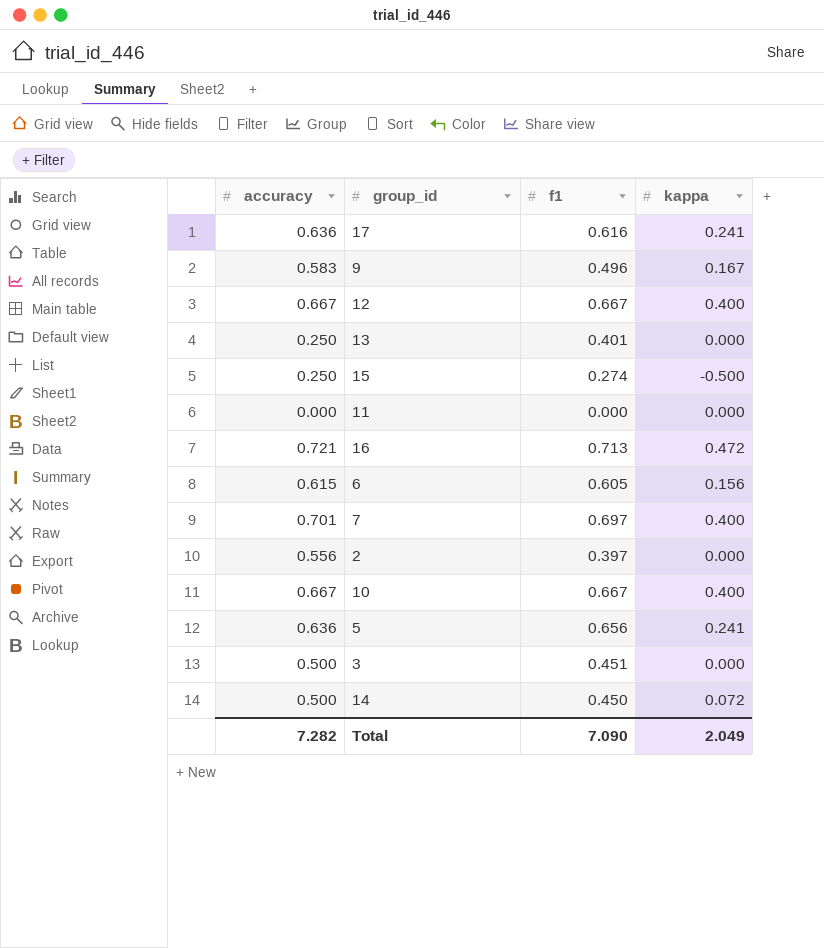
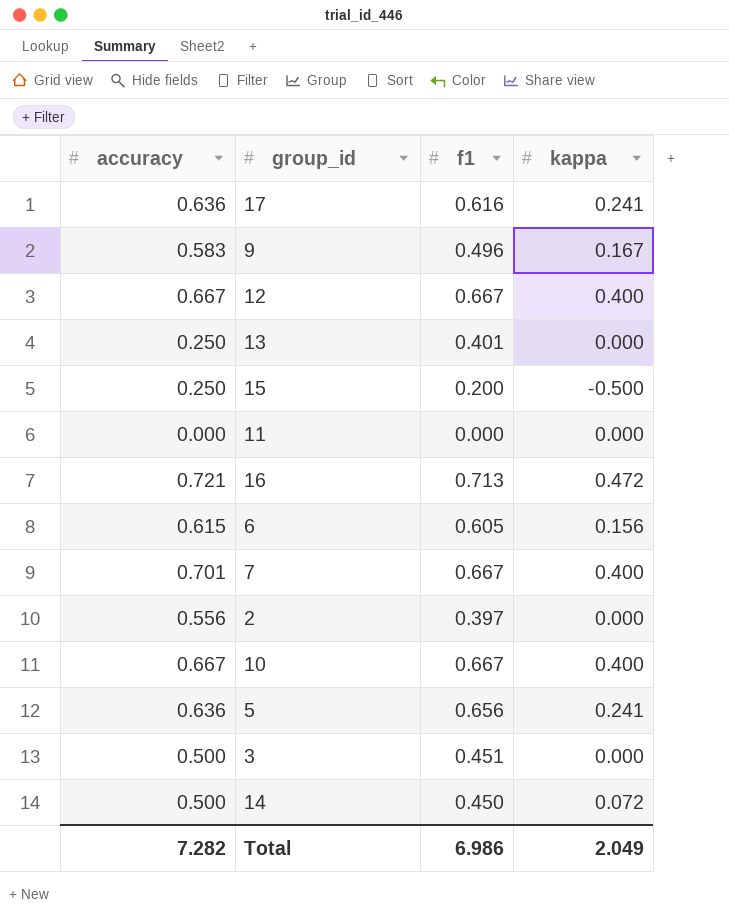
15 | f1: 0.274 -> 0.200
7 | f1: 0.697 -> 0.667
Total | f1: 7.090 -> 6.986

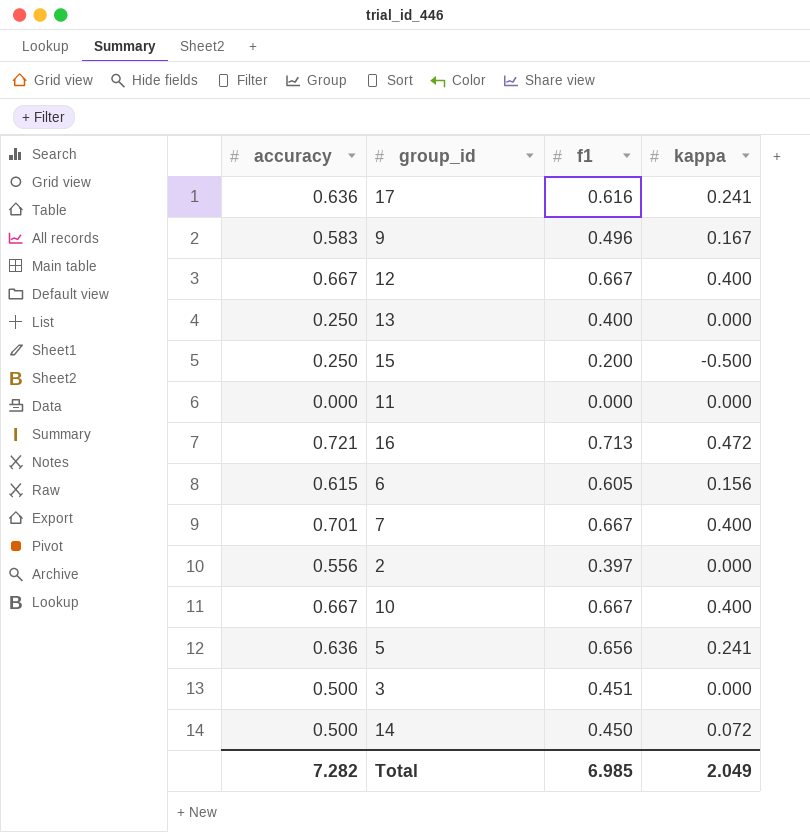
13 | f1: 0.401 -> 0.400
Total | f1: 6.986 -> 6.985

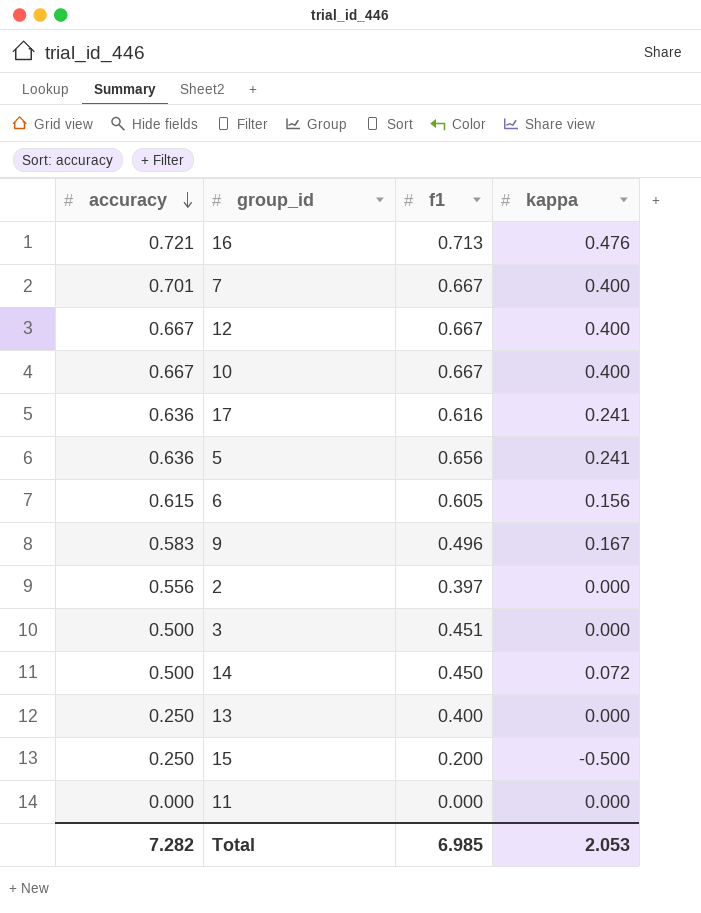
row order: none -> accuracy descending
16 | kappa: 0.472 -> 0.476
Total | kappa: 2.049 -> 2.053

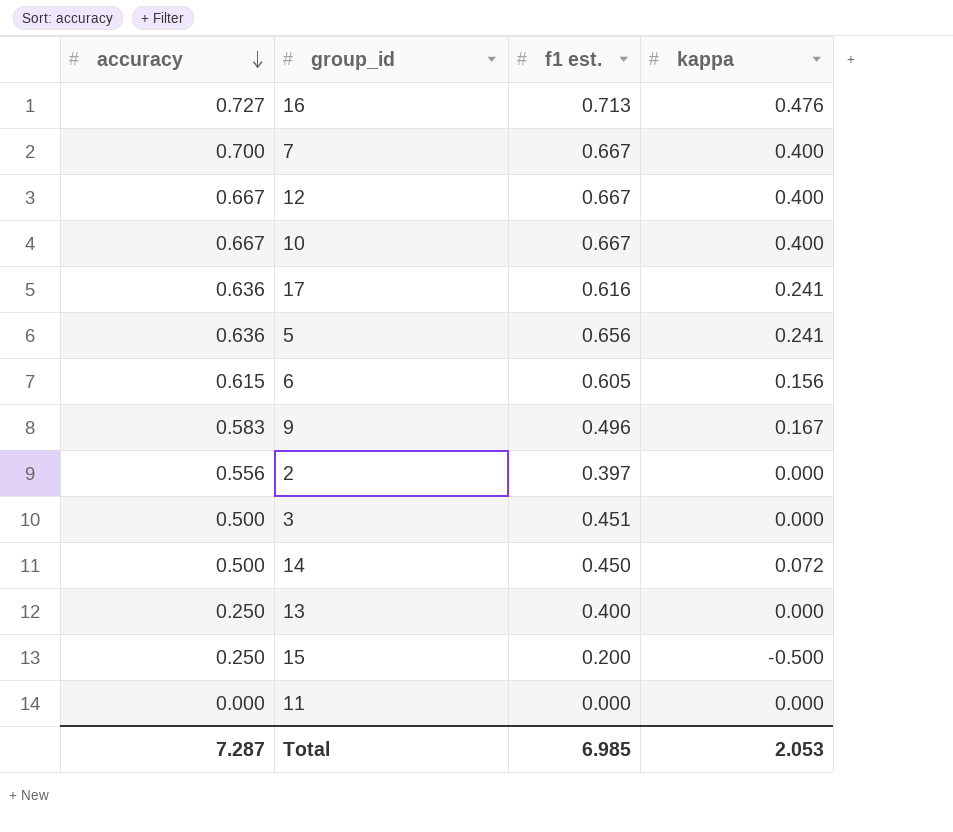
column name: f1 -> f1 est.
16 | accuracy: 0.721 -> 0.727
7 | accuracy: 0.701 -> 0.700
Total | accuracy: 7.282 -> 7.287

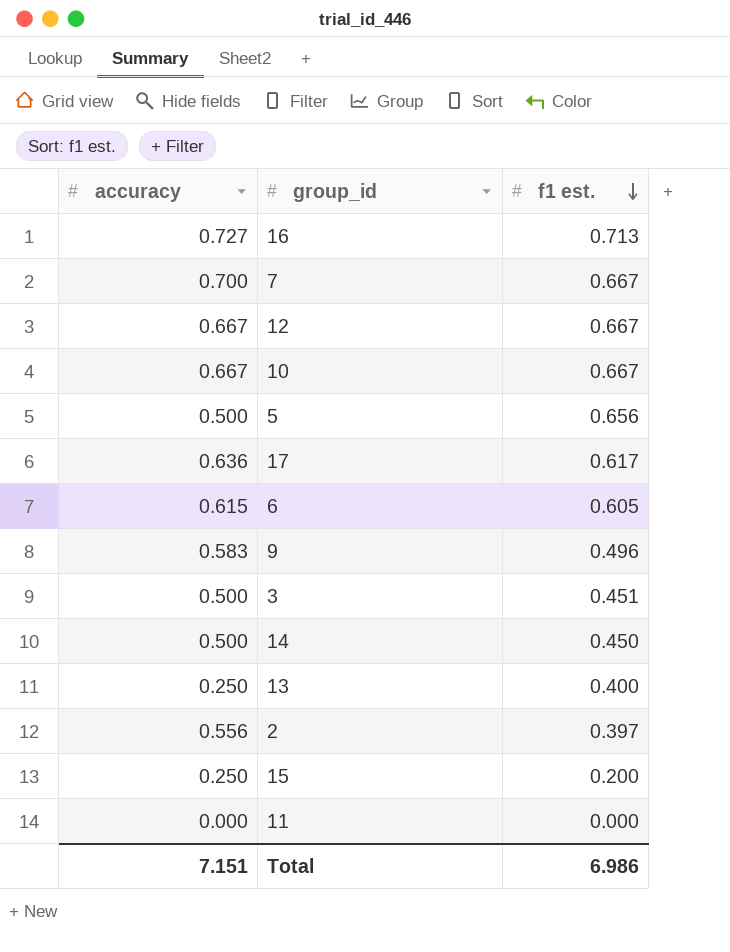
row order: accuracy descending -> f1 est. descending
column kappa | position: 4 -> none
5 | accuracy: 0.636 -> 0.500
17 | f1 est.: 0.616 -> 0.617
Total | accuracy: 7.287 -> 7.151
Total | f1 est.: 6.985 -> 6.986

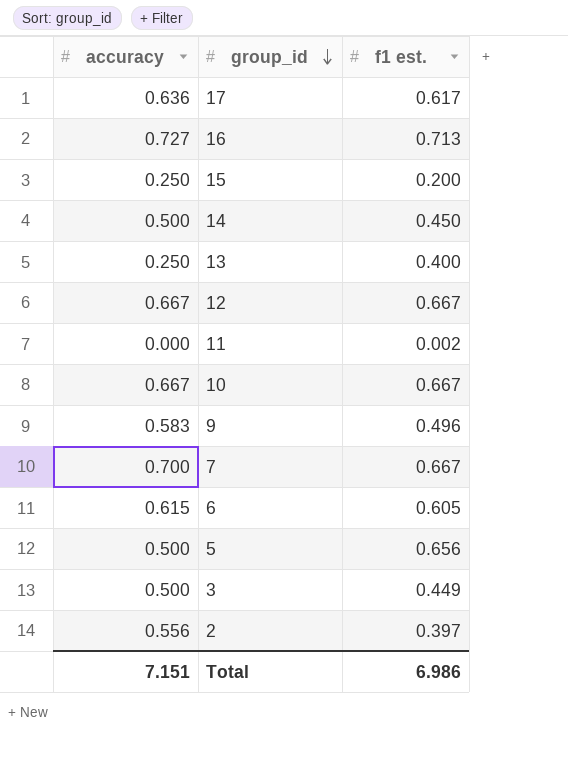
row order: f1 est. descending -> group_id descending
11 | f1 est.: 0.000 -> 0.002
3 | f1 est.: 0.451 -> 0.449

